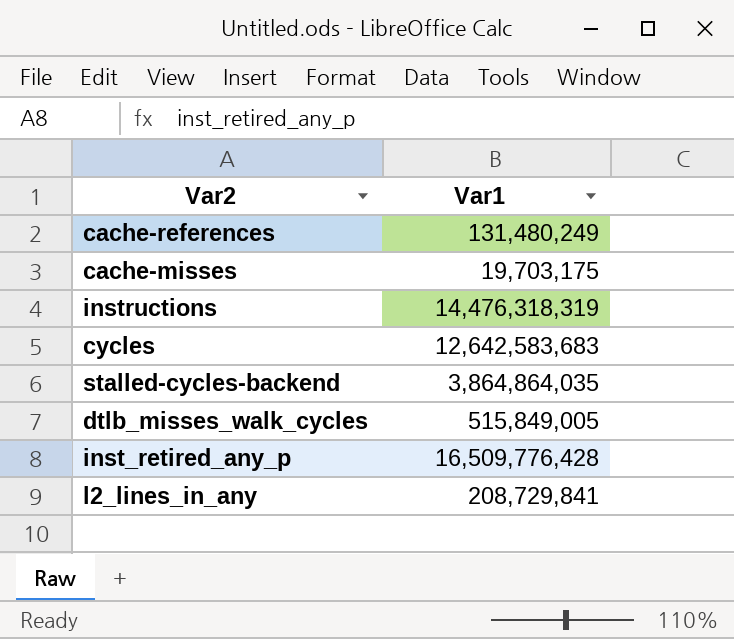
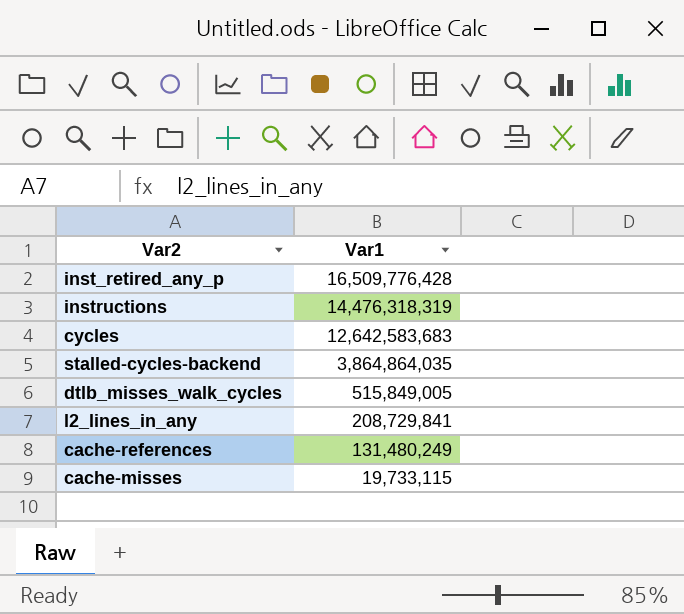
row order: none -> Var1 descending
cache-misses | Var1: 19,703,175 -> 19,733,115

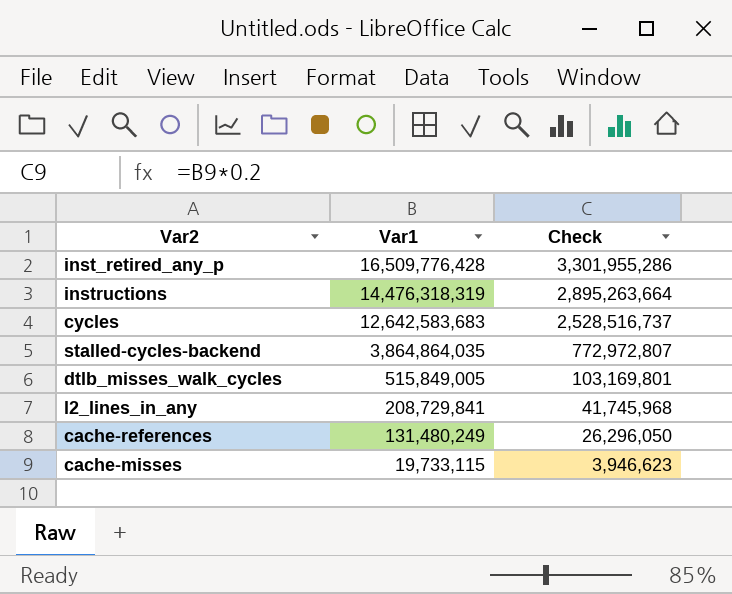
column Check | formula: none -> [Var1] * 0.2

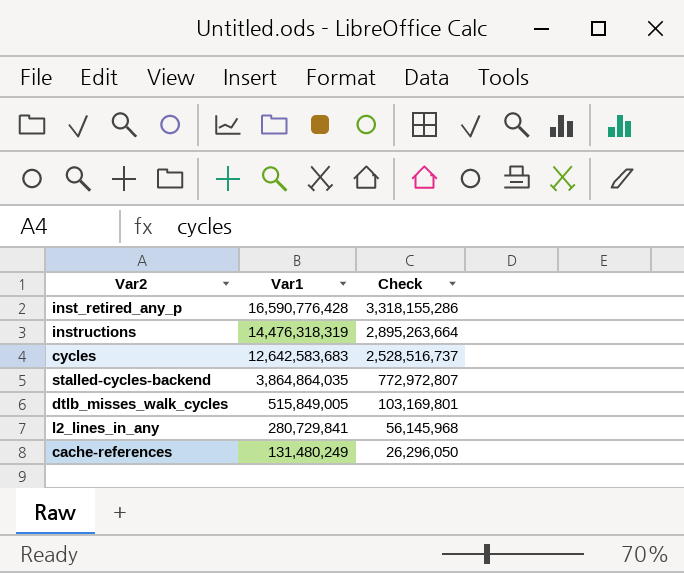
row cache-misses: 19,733,115 | 3,946,623 -> none
inst_retired_any_p | Var1: 16,509,776,428 -> 16,590,776,428
inst_retired_any_p | Check: 3,301,955,286 -> 3,318,155,286
l2_lines_in_any | Var1: 208,729,841 -> 280,729,841
l2_lines_in_any | Check: 41,745,968 -> 56,145,968

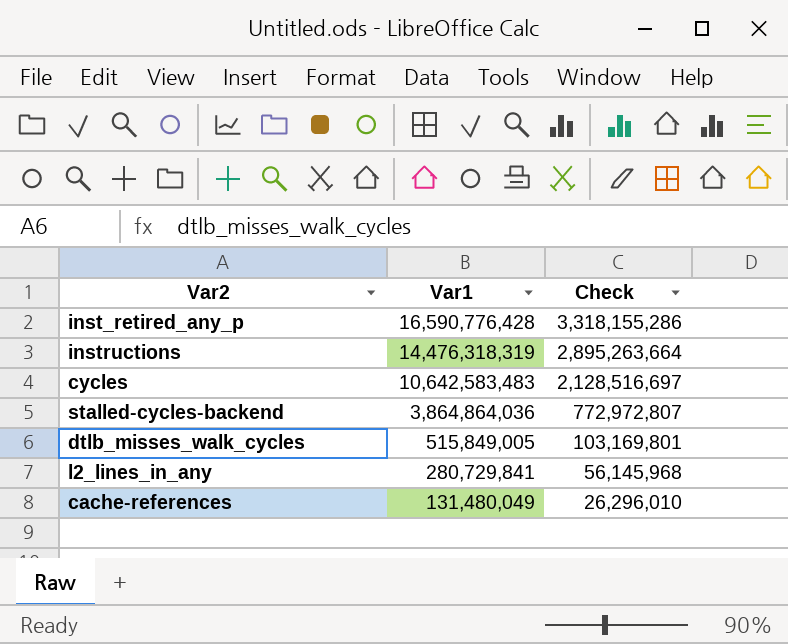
cycles | Var1: 12,642,583,683 -> 10,642,583,483
cycles | Check: 2,528,516,737 -> 2,128,516,697
stalled-cycles-backend | Var1: 3,864,864,035 -> 3,864,864,036
cache-references | Var1: 131,480,249 -> 131,480,049
cache-references | Check: 26,296,050 -> 26,296,010

